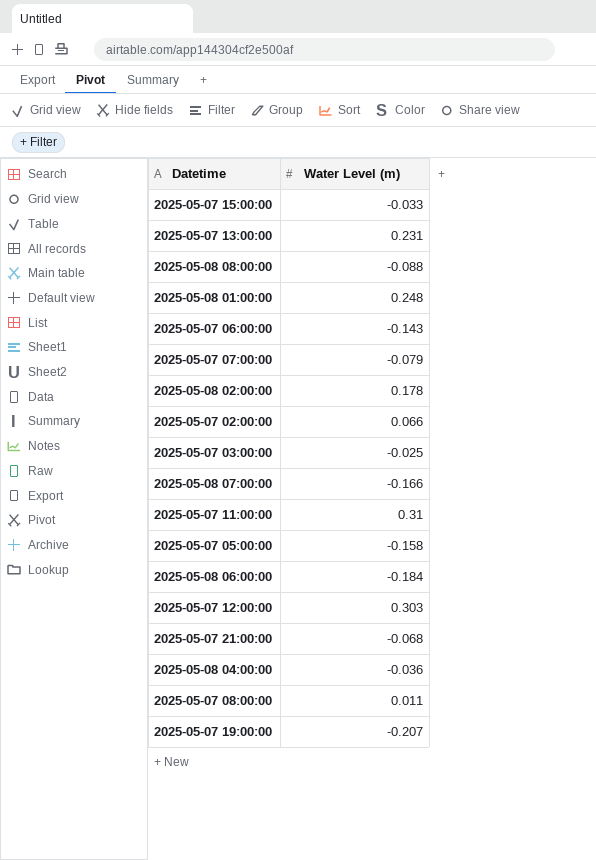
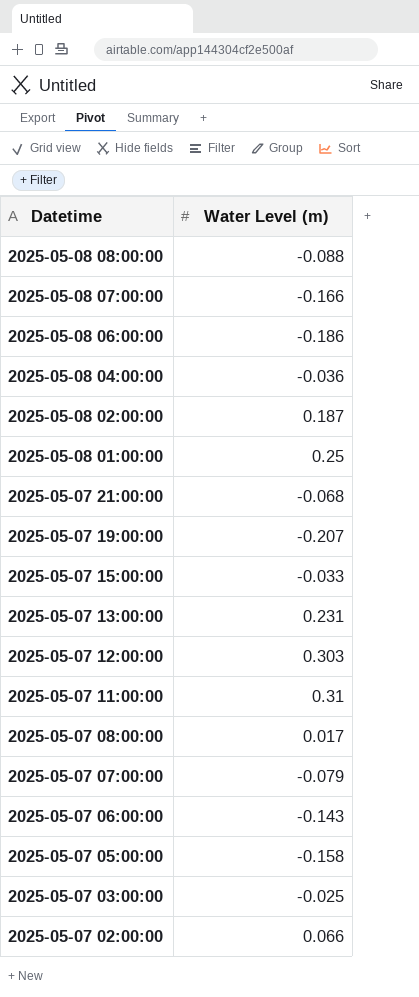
row order: none -> Datetime descending
2025-05-08 06:00:00 | Water Level (m): -0.184 -> -0.186
2025-05-08 02:00:00 | Water Level (m): 0.178 -> 0.187
2025-05-08 01:00:00 | Water Level (m): 0.248 -> 0.25
2025-05-07 08:00:00 | Water Level (m): 0.011 -> 0.017

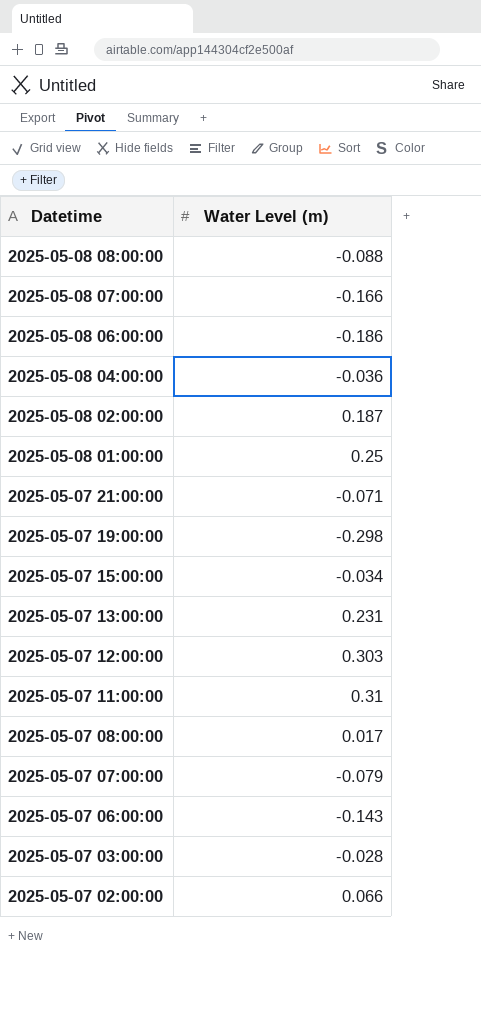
row 2025-05-07 05:00:00: -0.158 -> none
2025-05-07 21:00:00 | Water Level (m): -0.068 -> -0.071
2025-05-07 19:00:00 | Water Level (m): -0.207 -> -0.298
2025-05-07 15:00:00 | Water Level (m): -0.033 -> -0.034
2025-05-07 03:00:00 | Water Level (m): -0.025 -> -0.028

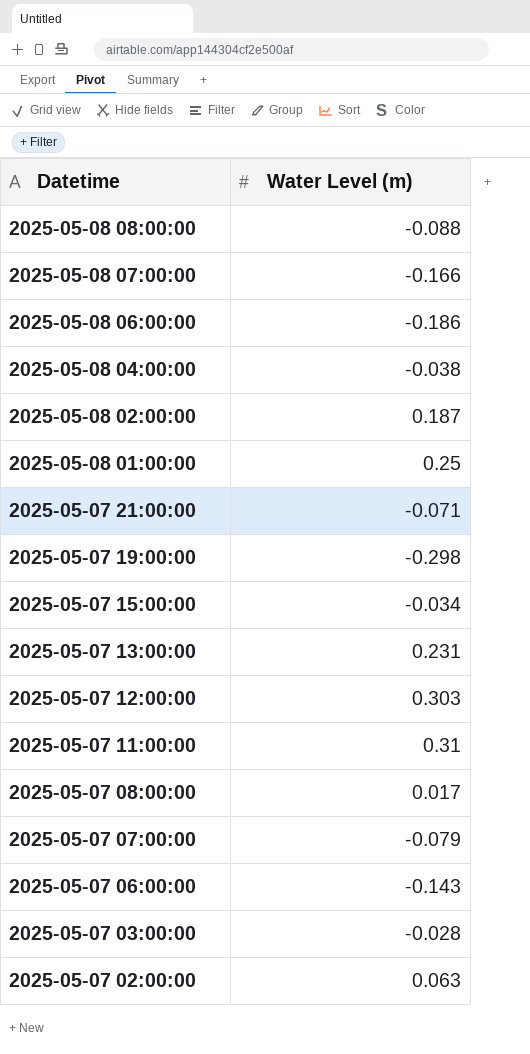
2025-05-08 04:00:00 | Water Level (m): -0.036 -> -0.038
2025-05-07 02:00:00 | Water Level (m): 0.066 -> 0.063

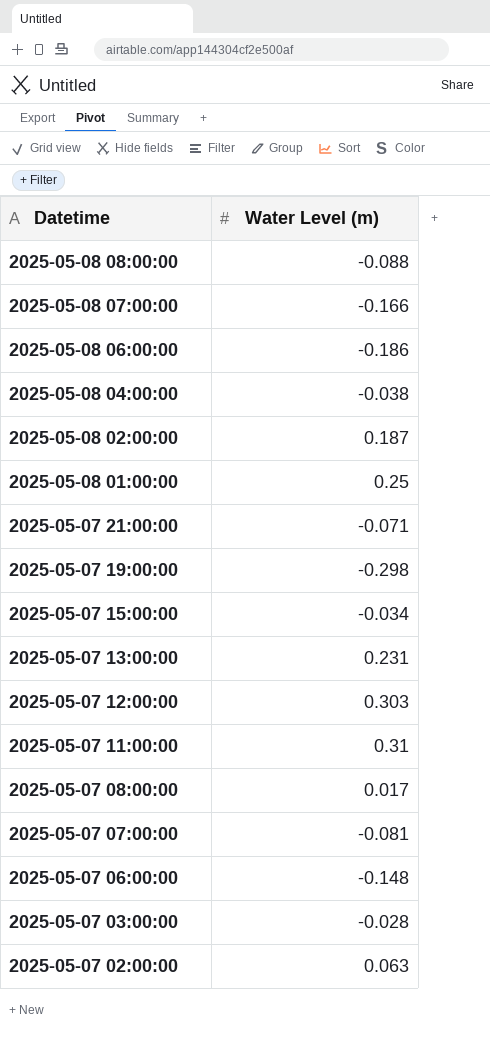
2025-05-07 07:00:00 | Water Level (m): -0.079 -> -0.081
2025-05-07 06:00:00 | Water Level (m): -0.143 -> -0.148

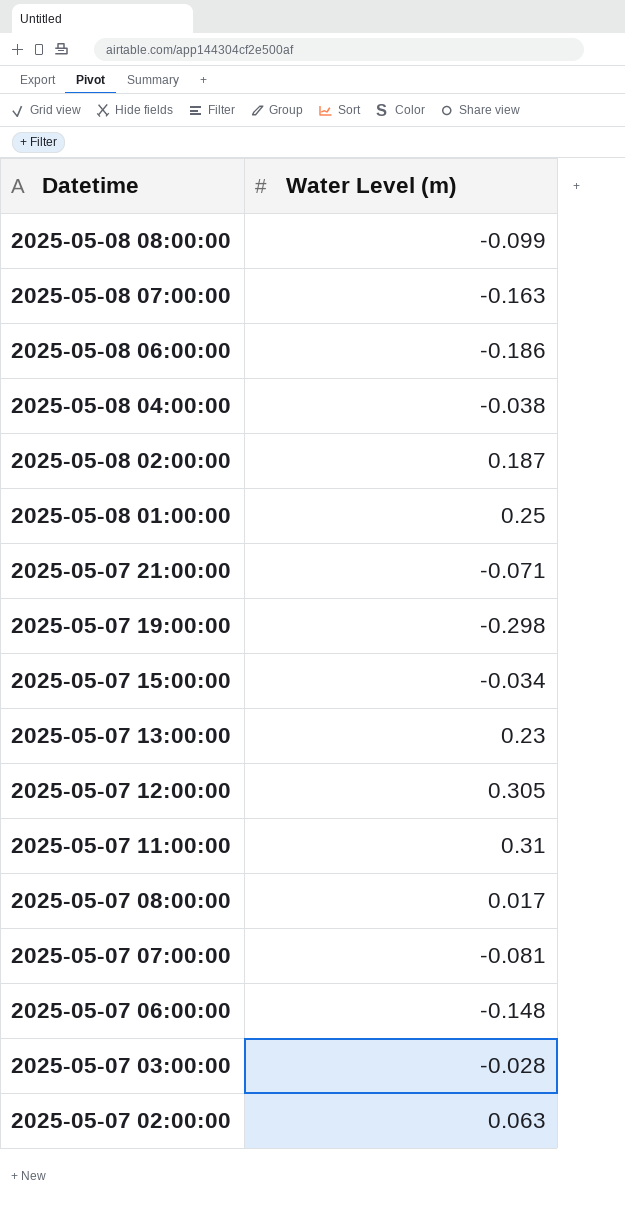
2025-05-08 08:00:00 | Water Level (m): -0.088 -> -0.099
2025-05-08 07:00:00 | Water Level (m): -0.166 -> -0.163
2025-05-07 13:00:00 | Water Level (m): 0.231 -> 0.23
2025-05-07 12:00:00 | Water Level (m): 0.303 -> 0.305

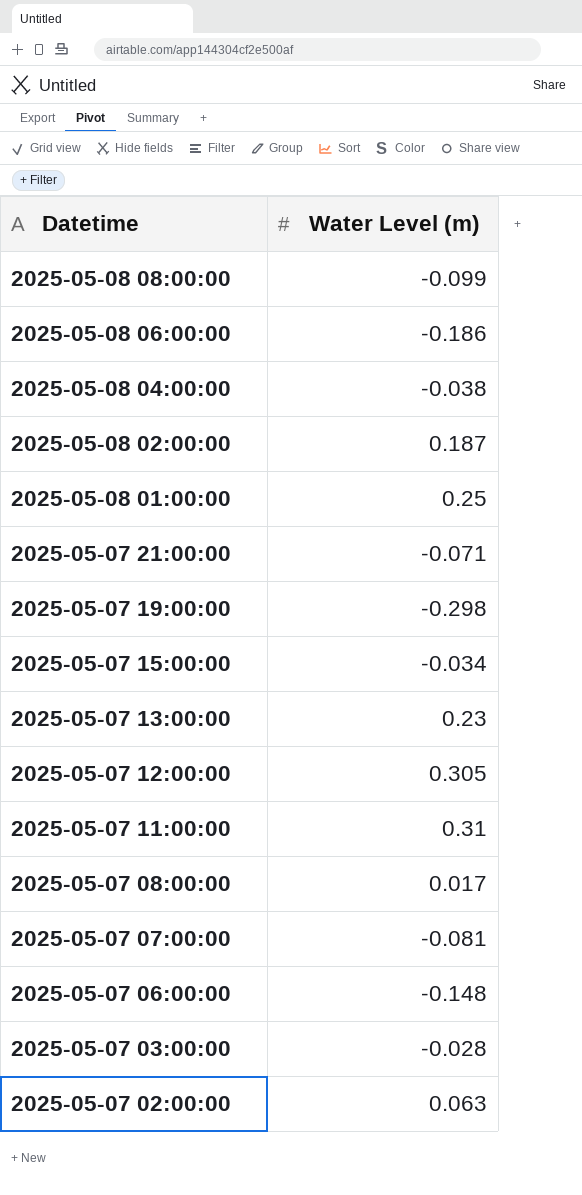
row 2025-05-08 07:00:00: -0.163 -> none

